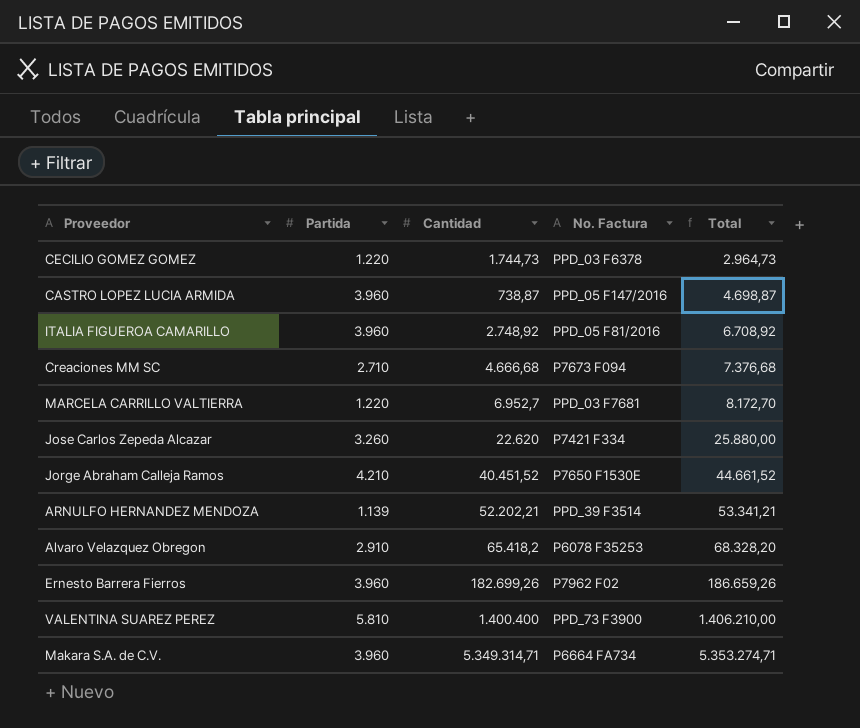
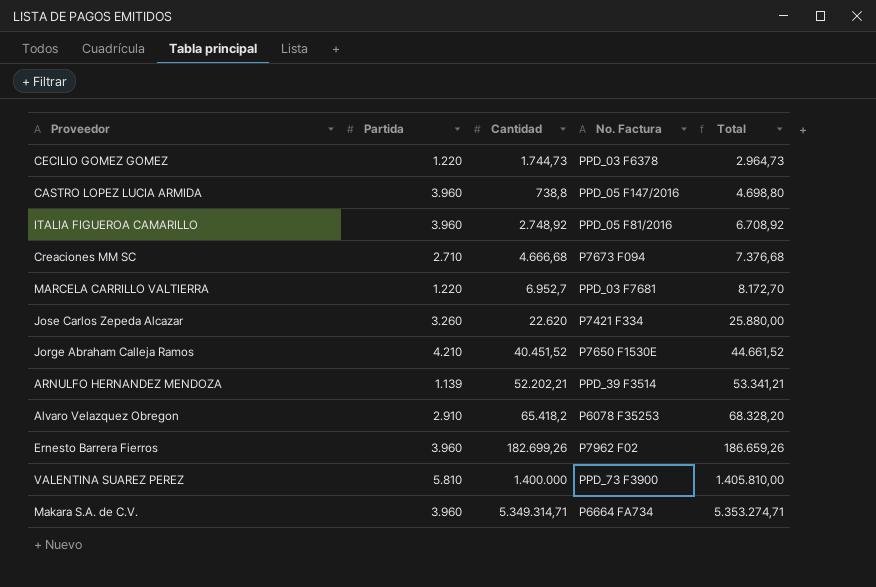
CASTRO LOPEZ LUCIA ARMIDA | Cantidad: 738,87 -> 738,8
CASTRO LOPEZ LUCIA ARMIDA | Total: 4.698,87 -> 4.698,80
VALENTINA SUAREZ PEREZ | Cantidad: 1.400.400 -> 1.400.000
VALENTINA SUAREZ PEREZ | Total: 1.406.210,00 -> 1.405.810,00

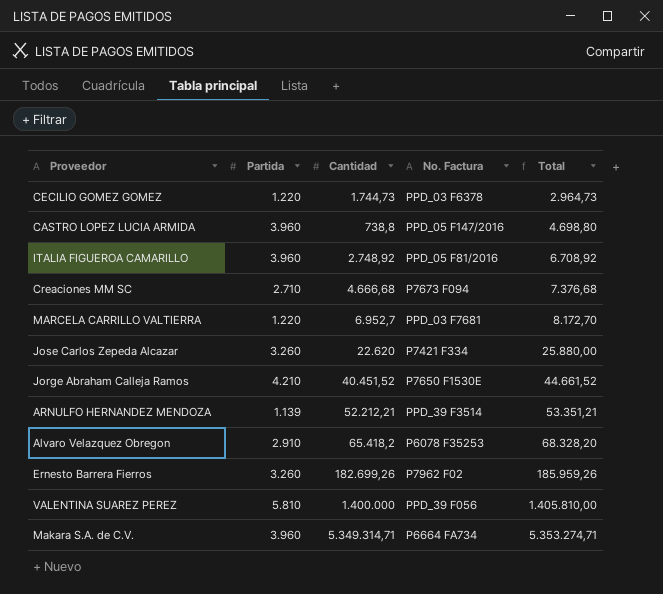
ARNULFO HERNANDEZ MENDOZA | Cantidad: 52.202,21 -> 52.212,21
ARNULFO HERNANDEZ MENDOZA | Total: 53.341,21 -> 53.351,21
Ernesto Barrera Fierros | Partida: 3.960 -> 3.260
Ernesto Barrera Fierros | Total: 186.659,26 -> 185.959,26
VALENTINA SUAREZ PEREZ | No. Factura: PPD_73 F3900 -> PPD_39 F056

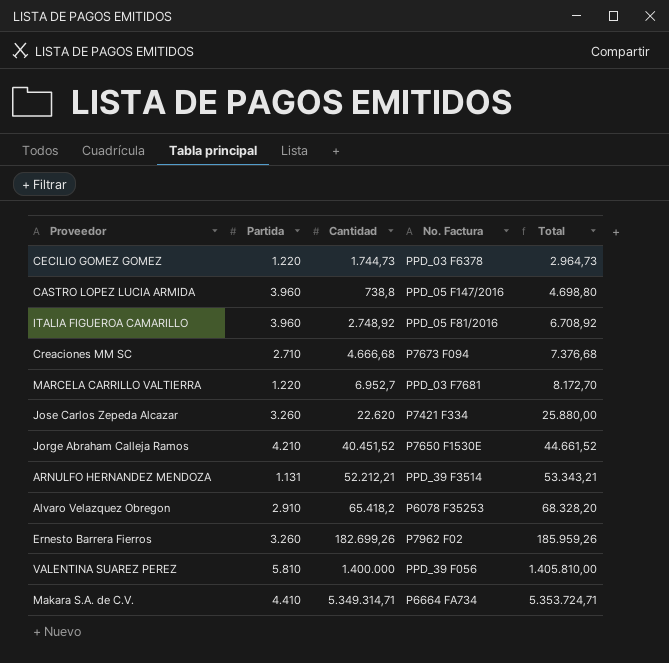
ARNULFO HERNANDEZ MENDOZA | Partida: 1.139 -> 1.131
ARNULFO HERNANDEZ MENDOZA | Total: 53.351,21 -> 53.343,21
Makara S.A. de C.V. | Partida: 3.960 -> 4.410
Makara S.A. de C.V. | Total: 5.353.274,71 -> 5.353.724,71

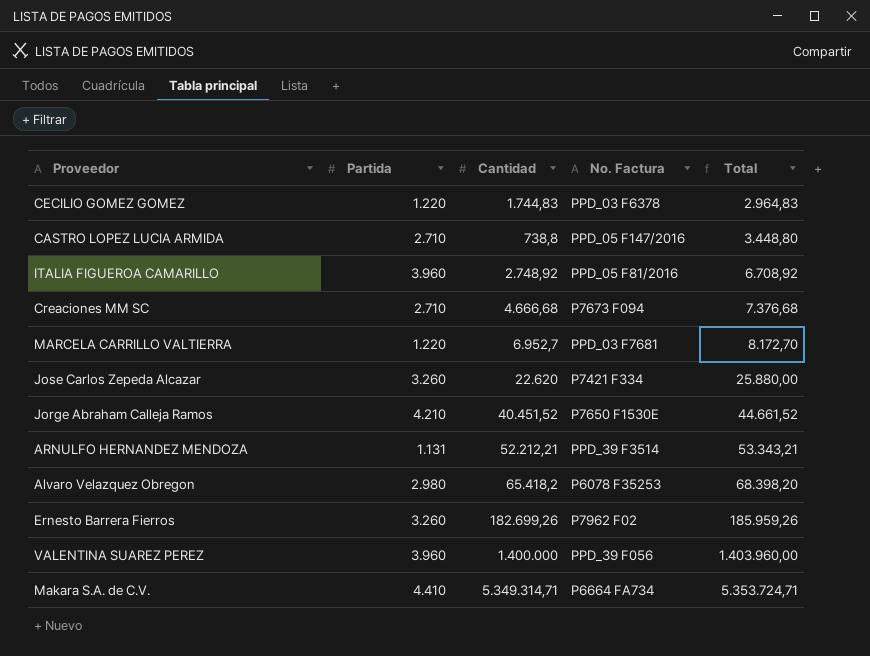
CECILIO GOMEZ GOMEZ | Cantidad: 1.744,73 -> 1.744,83
CECILIO GOMEZ GOMEZ | Total: 2.964,73 -> 2.964,83
CASTRO LOPEZ LUCIA ARMIDA | Partida: 3.960 -> 2.710
CASTRO LOPEZ LUCIA ARMIDA | Total: 4.698,80 -> 3.448,80
Alvaro Velazquez Obregon | Partida: 2.910 -> 2.980
Alvaro Velazquez Obregon | Total: 68.328,20 -> 68.398,20
VALENTINA SUAREZ PEREZ | Partida: 5.810 -> 3.960
VALENTINA SUAREZ PEREZ | Total: 1.405.810,00 -> 1.403.960,00

